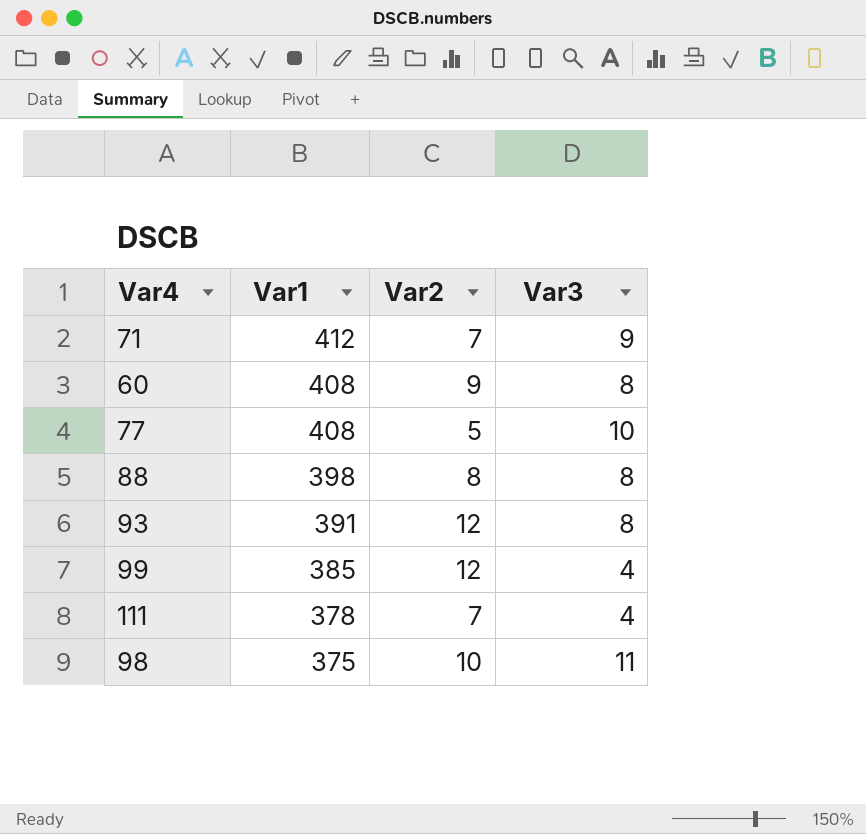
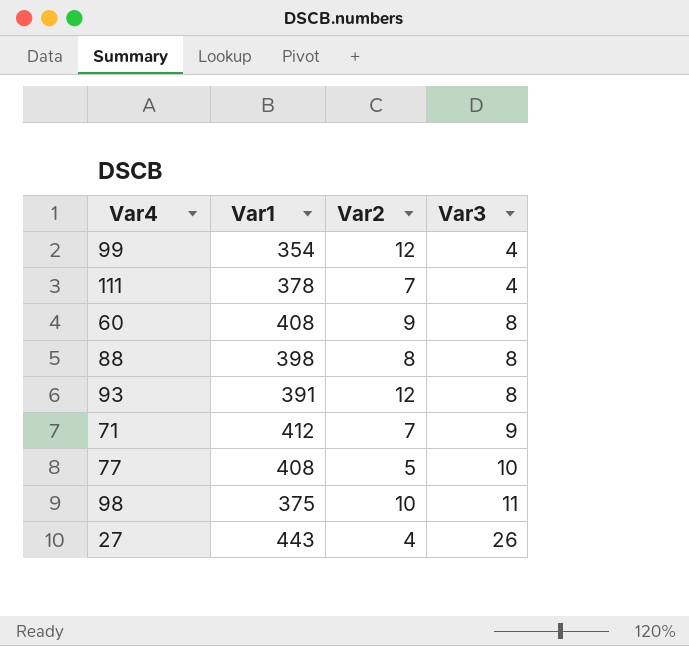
row order: Var1 descending -> Var3 ascending
99 | Var1: 385 -> 354
row 27: none -> 443 | 4 | 26

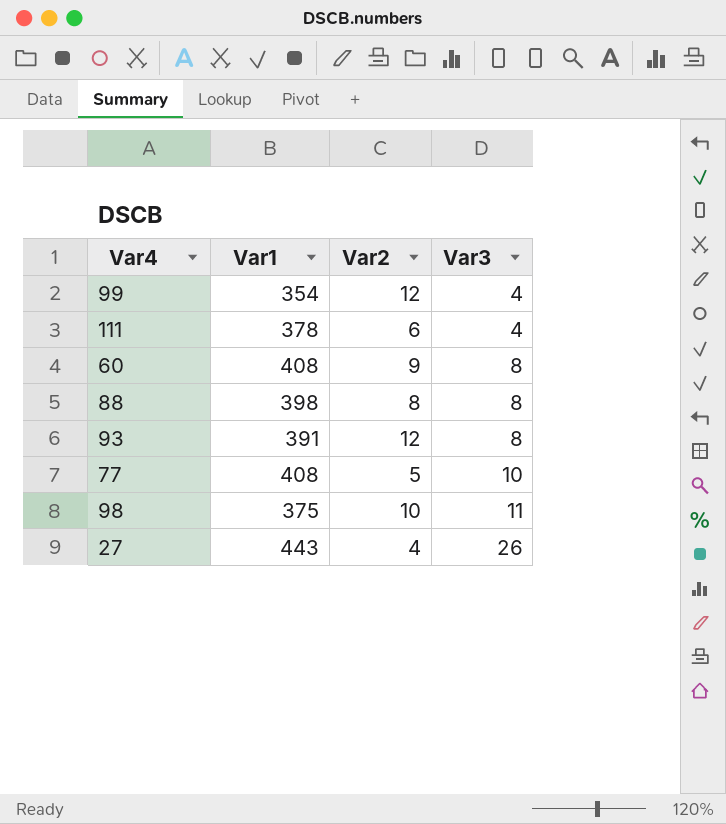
row 71: 412 | 7 | 9 -> none
111 | Var2: 7 -> 6

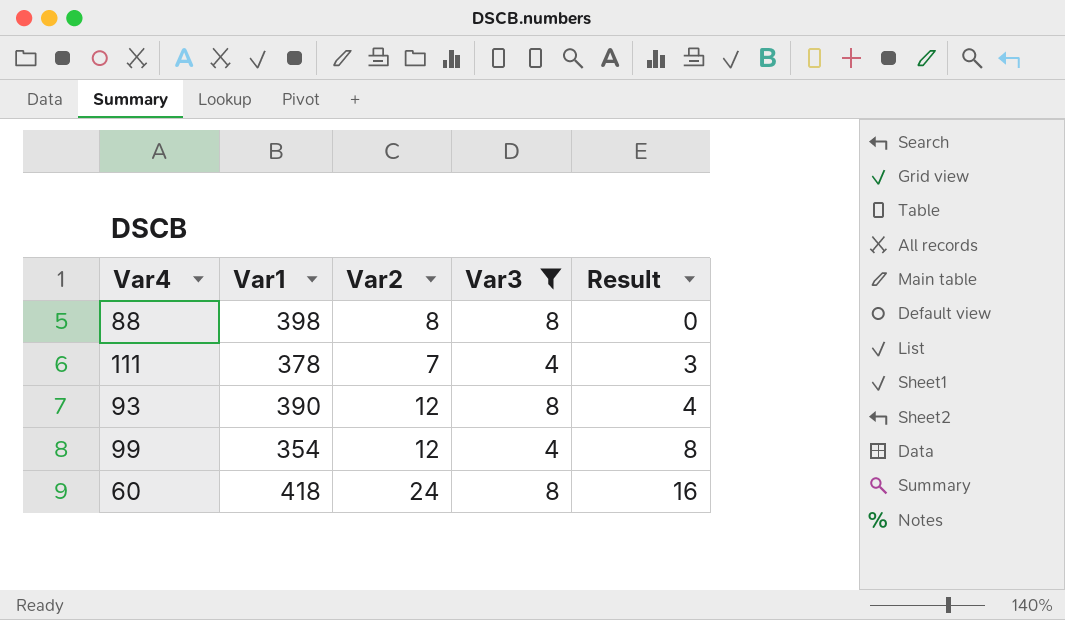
filter: none -> Var3 <= 8
row order: Var3 ascending -> Result ascending
column Result | formula: none -> [Var2] - [Var3]
111 | Var2: 6 -> 7
93 | Var1: 391 -> 390
60 | Var1: 408 -> 418
60 | Var2: 9 -> 24

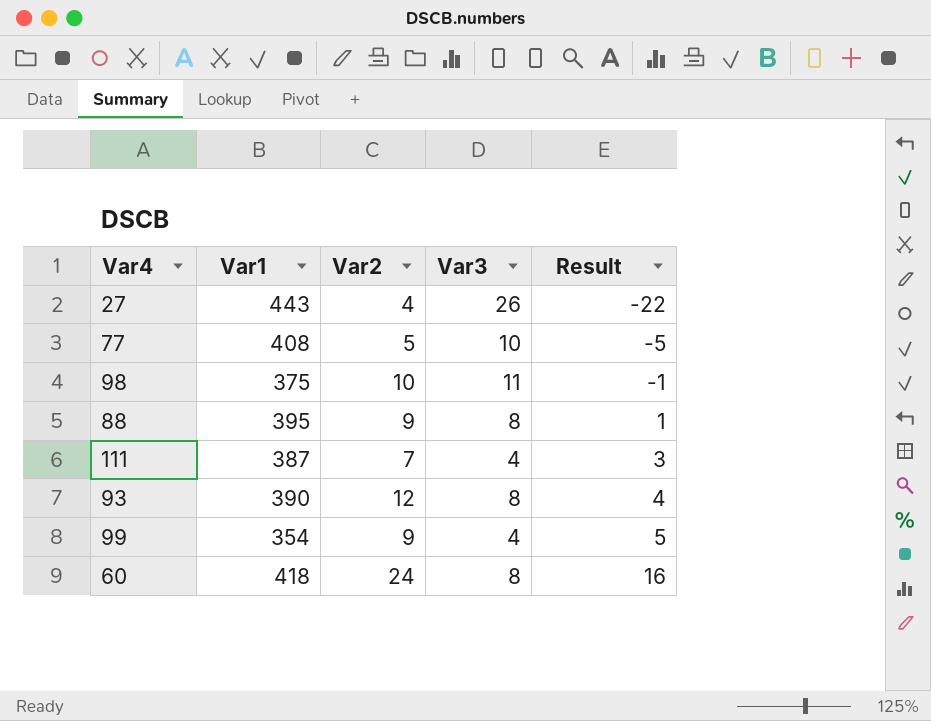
filter: Var3 <= 8 -> none
88 | Var1: 398 -> 395
88 | Var2: 8 -> 9
88 | Result: 0 -> 1
111 | Var1: 378 -> 387
99 | Var2: 12 -> 9
99 | Result: 8 -> 5

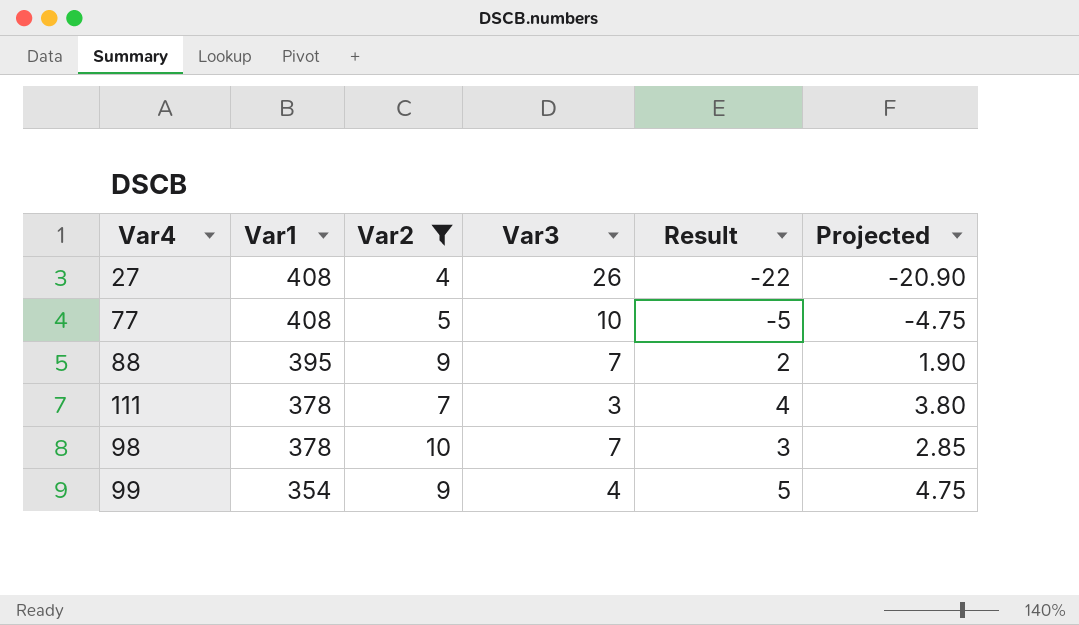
filter: none -> Var2 <= 10
row order: Result ascending -> Var1 descending
column Projected | formula: none -> [Result] * 0.95
27 | Var1: 443 -> 408
88 | Var3: 8 -> 7
88 | Result: 1 -> 2
111 | Var1: 387 -> 378
111 | Var3: 4 -> 3
111 | Result: 3 -> 4
98 | Var1: 375 -> 378
98 | Var3: 11 -> 7
98 | Result: -1 -> 3

